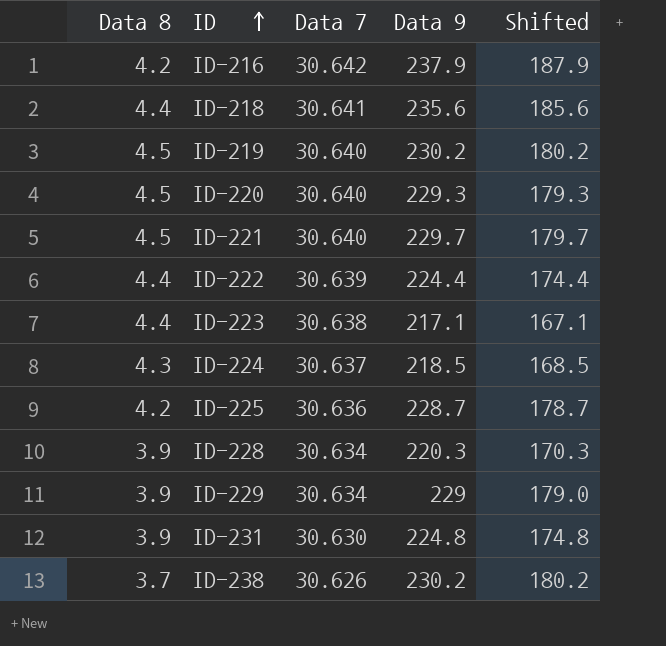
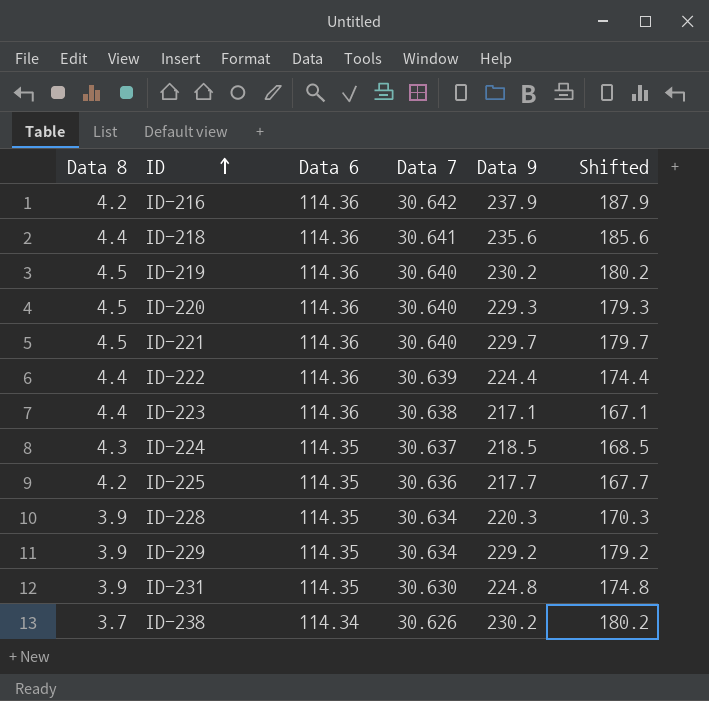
column Data 6 | position: none -> 3
ID-225 | Data 9: 228.7 -> 217.7
ID-225 | Shifted: 178.7 -> 167.7
ID-229 | Data 9: 229 -> 229.2
ID-229 | Shifted: 179.0 -> 179.2

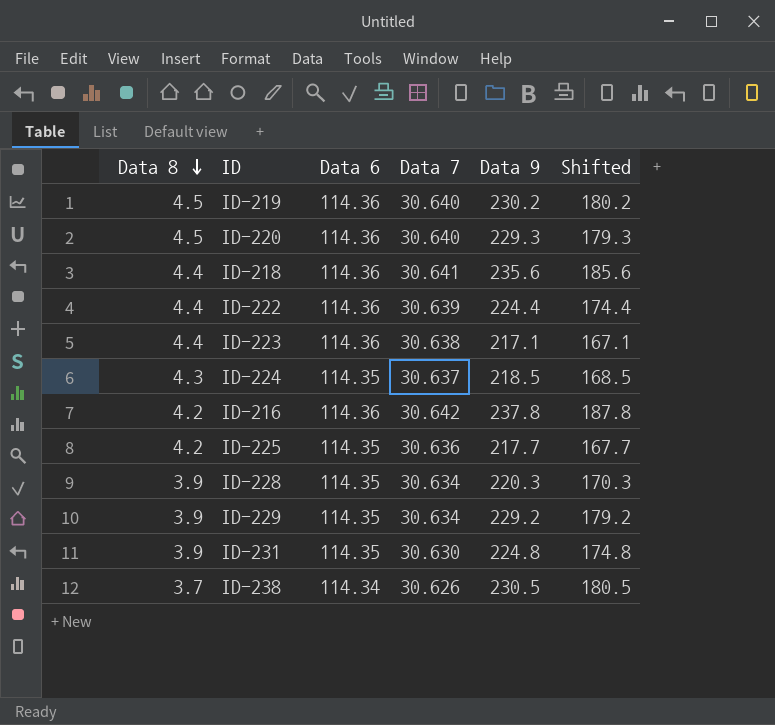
row order: ID ascending -> Data 8 descending
row ID-221: 4.5 | 114.36 | 30.640 | 229.7 | 179.7 -> none
ID-216 | Data 9: 237.9 -> 237.8
ID-216 | Shifted: 187.9 -> 187.8
ID-238 | Data 9: 230.2 -> 230.5
ID-238 | Shifted: 180.2 -> 180.5

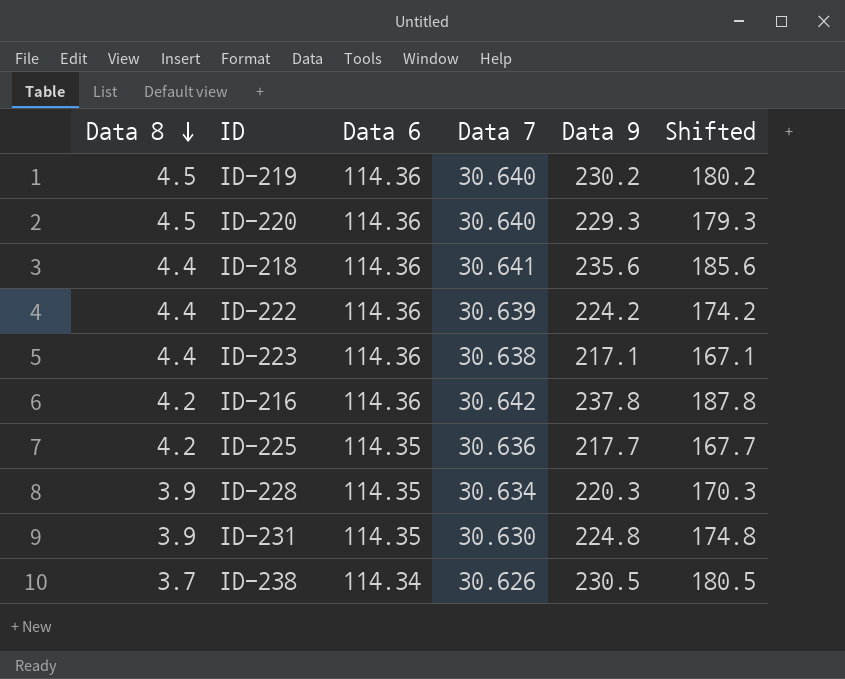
row ID-224: 4.3 | 114.35 | 30.637 | 218.5 | 168.5 -> none
row ID-229: 3.9 | 114.35 | 30.634 | 229.2 | 179.2 -> none
ID-222 | Data 9: 224.4 -> 224.2
ID-222 | Shifted: 174.4 -> 174.2

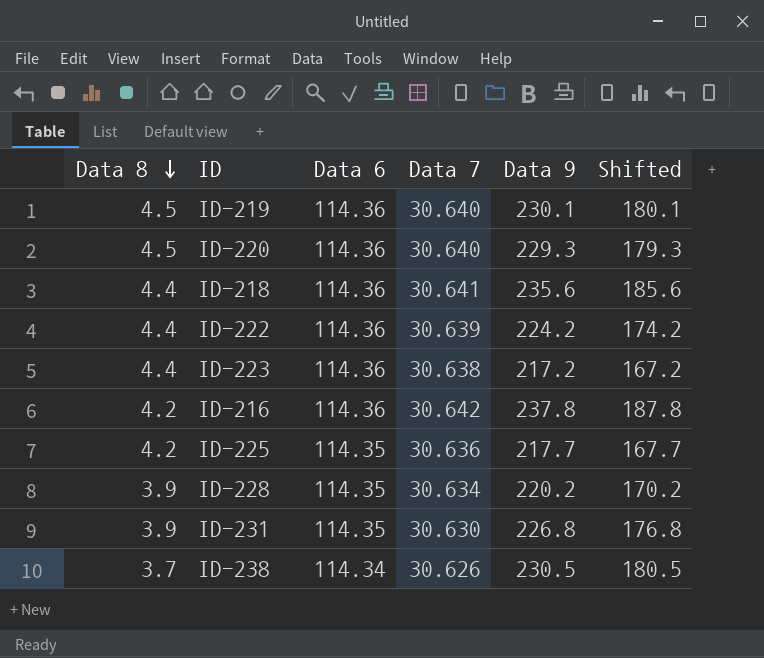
ID-219 | Data 9: 230.2 -> 230.1
ID-219 | Shifted: 180.2 -> 180.1
ID-223 | Data 9: 217.1 -> 217.2
ID-223 | Shifted: 167.1 -> 167.2
ID-228 | Data 9: 220.3 -> 220.2
ID-228 | Shifted: 170.3 -> 170.2
ID-231 | Data 9: 224.8 -> 226.8
ID-231 | Shifted: 174.8 -> 176.8

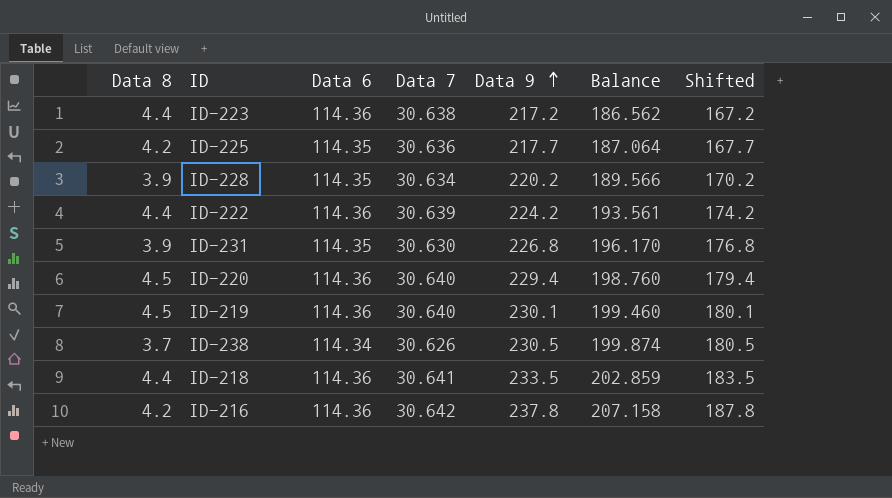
row order: Data 8 descending -> Data 9 ascending
column Balance | formula: none -> [Data 9] - [Data 7]
ID-220 | Data 9: 229.3 -> 229.4
ID-220 | Shifted: 179.3 -> 179.4
ID-218 | Data 9: 235.6 -> 233.5
ID-218 | Shifted: 185.6 -> 183.5

